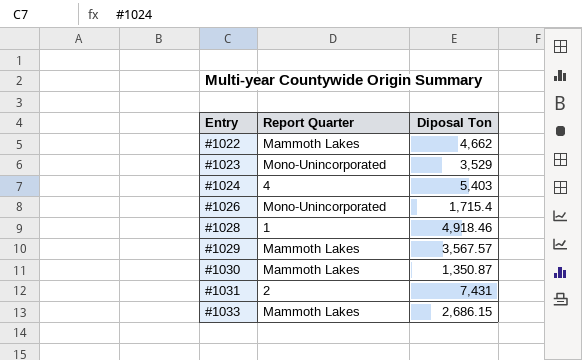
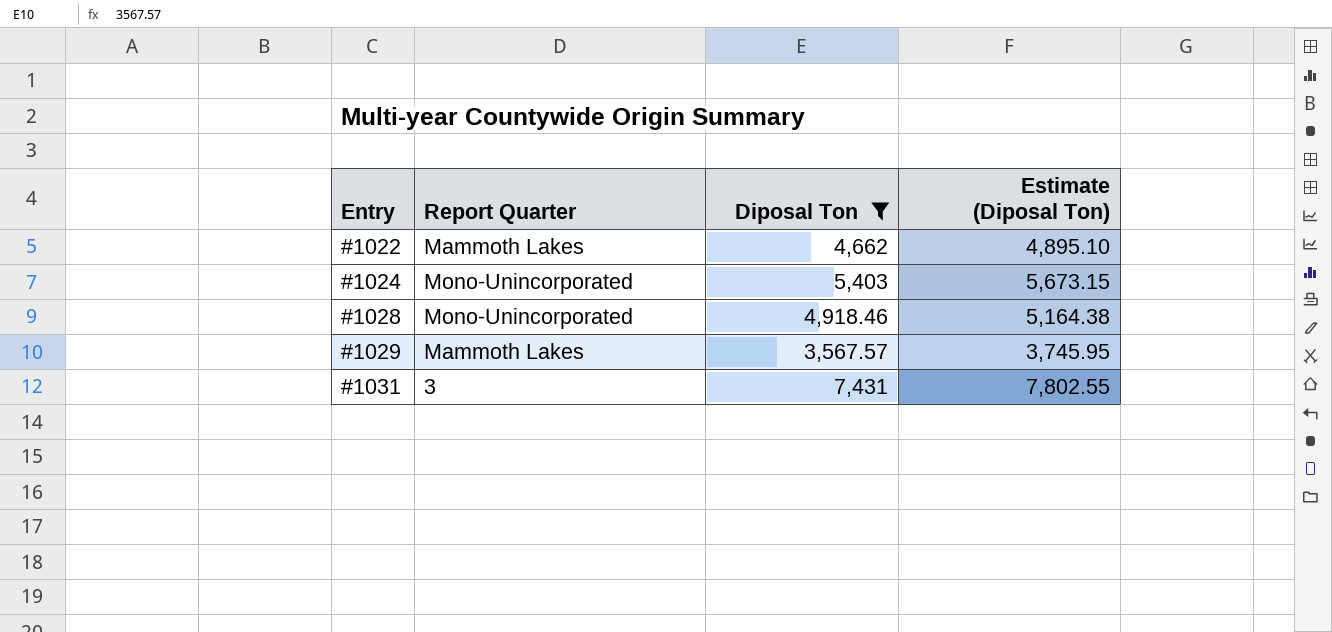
filter: none -> Diposal Ton >= 3,567.57
column Estimate (Diposal Ton) | formula: none -> [Diposal Ton] * 1.05
#1024 | Report Quarter: 4 -> Mono-Unincorporated
#1028 | Report Quarter: 1 -> Mono-Unincorporated
#1031 | Report Quarter: 2 -> 3

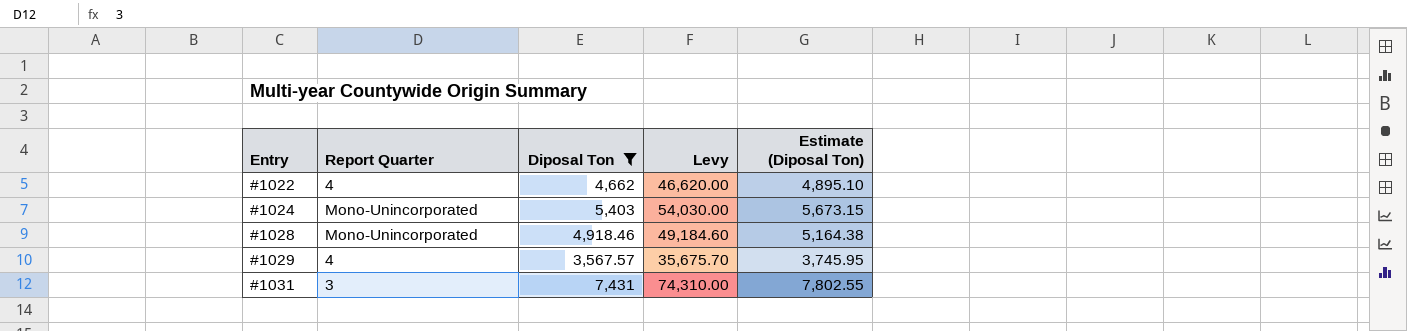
column Levy | formula: none -> [Diposal Ton] * 10
#1022 | Report Quarter: Mammoth Lakes -> 4
#1029 | Report Quarter: Mammoth Lakes -> 4

